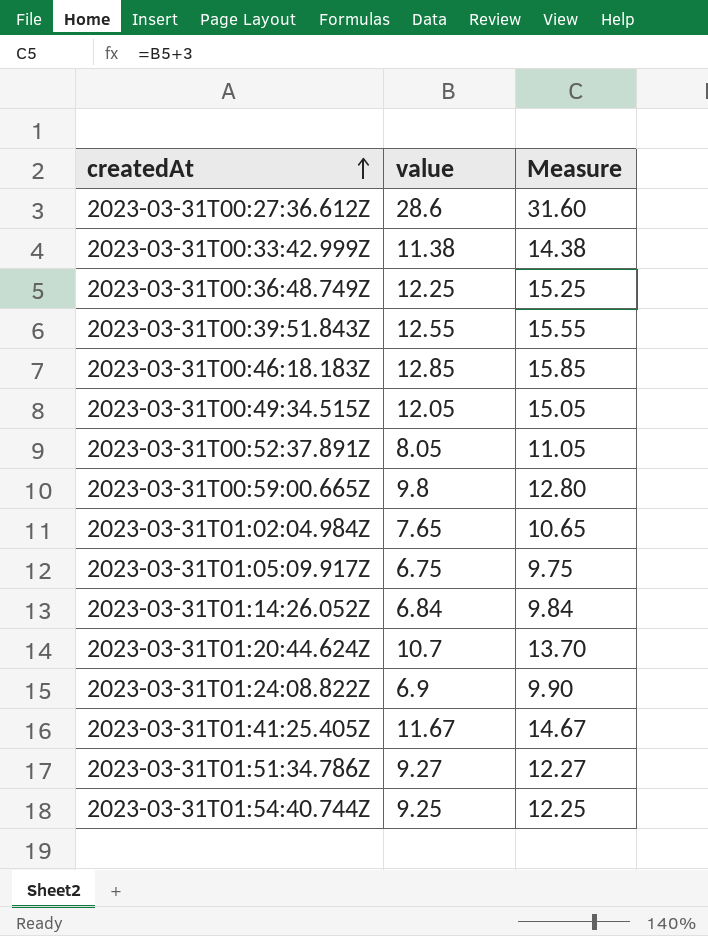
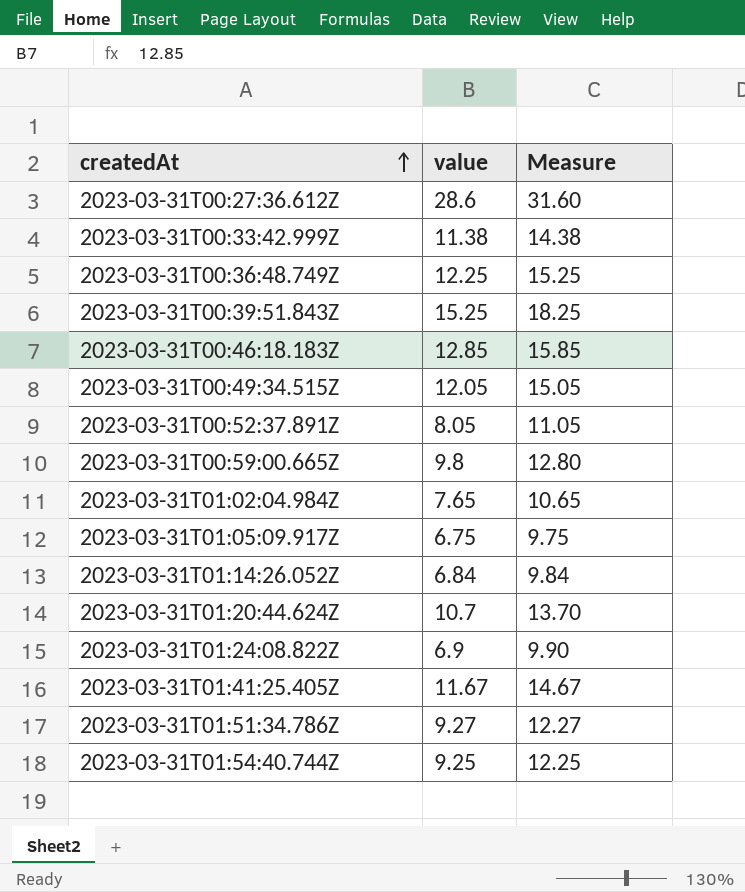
2023-03-31T00:39:51.843Z | value: 12.55 -> 15.25
2023-03-31T00:39:51.843Z | Measure: 15.55 -> 18.25

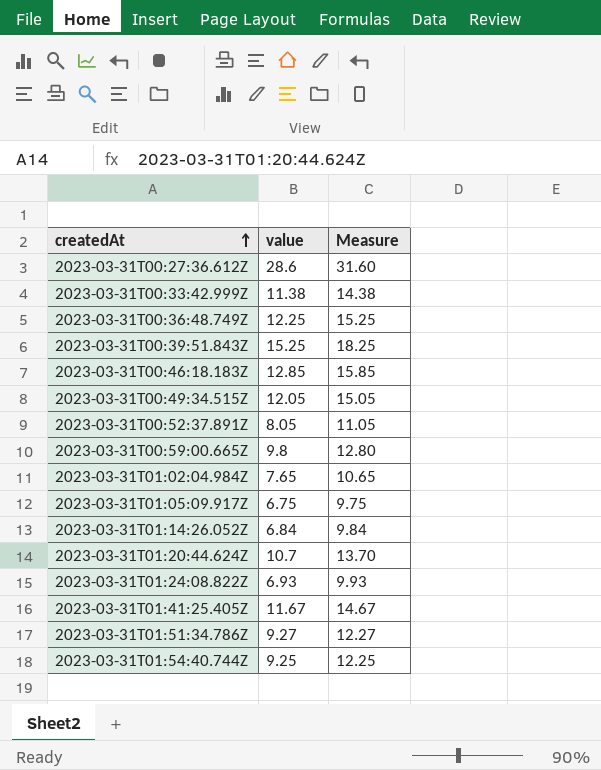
2023-03-31T01:24:08.822Z | value: 6.9 -> 6.93
2023-03-31T01:24:08.822Z | Measure: 9.90 -> 9.93

